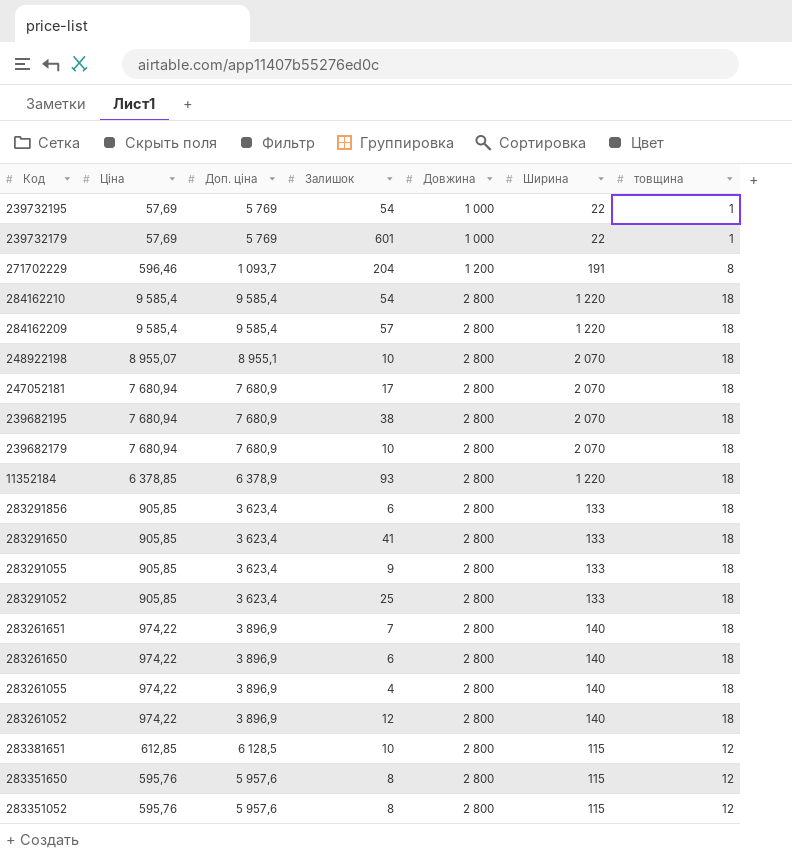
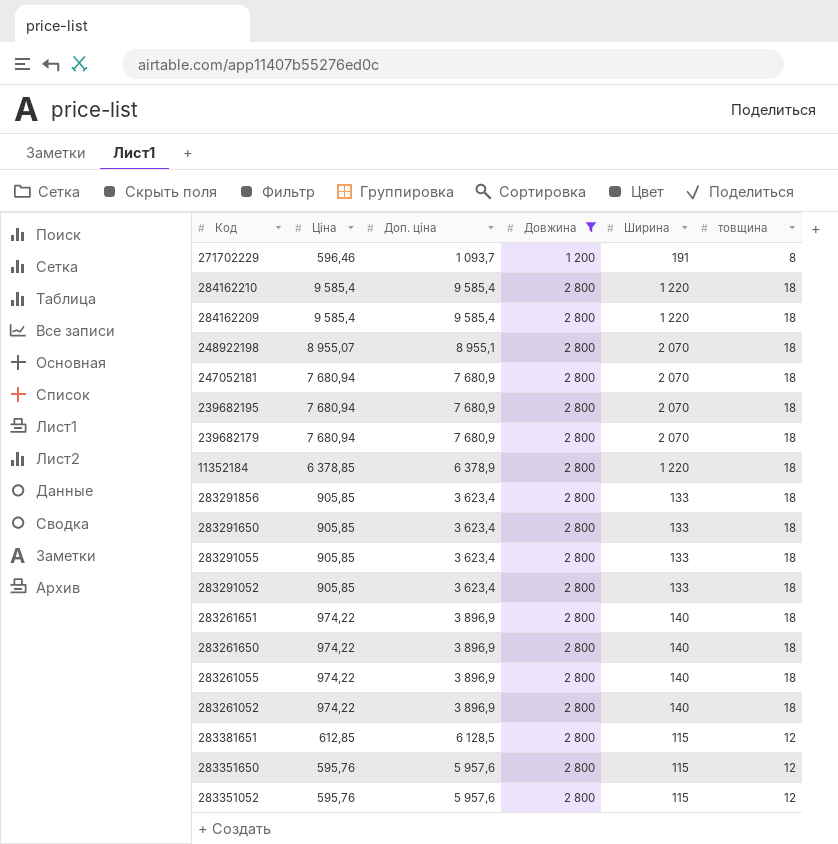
filter: none -> Довжина != 1 000
column Залишок | position: 4 -> none

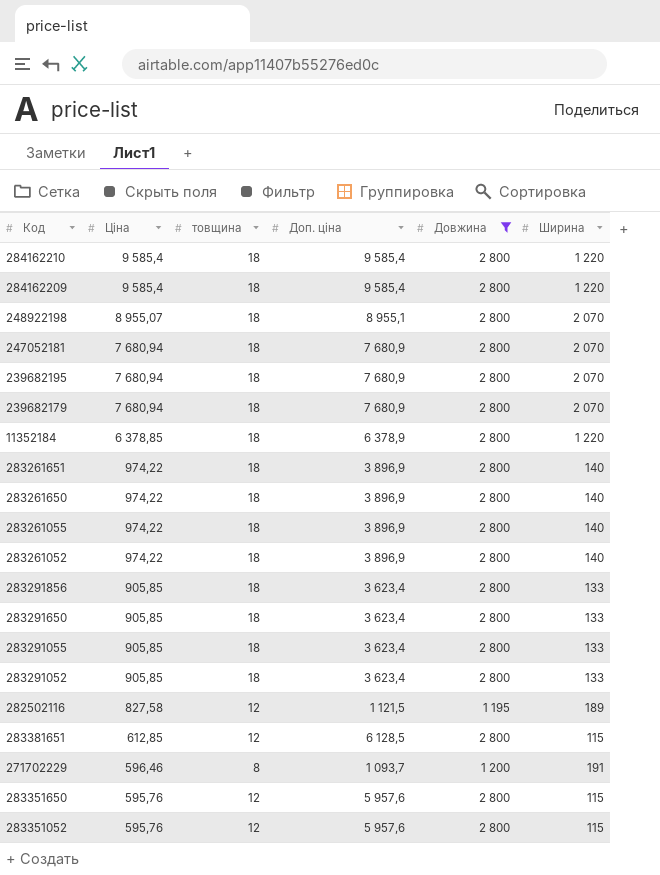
row order: Довжина ascending -> Ціна descending
column товщина | position: 6 -> 3
row 282502116: none -> 827,58 | 12 | 1 121,5 | 1 195 | 189

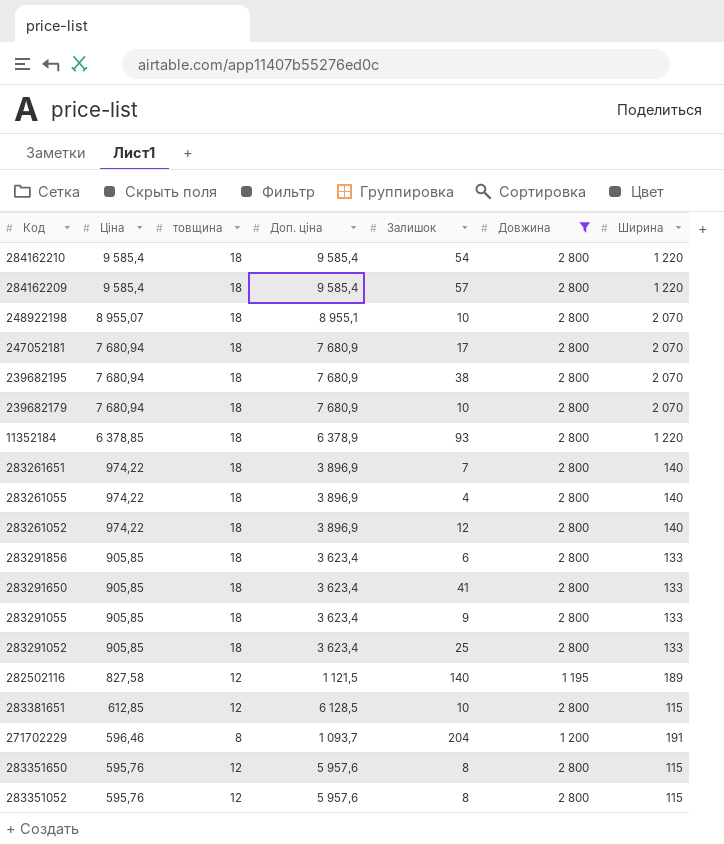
column Залишок | position: none -> 5
row 283261650: 974,22 | 18 | 3 896,9 | 2 800 | 140 -> none

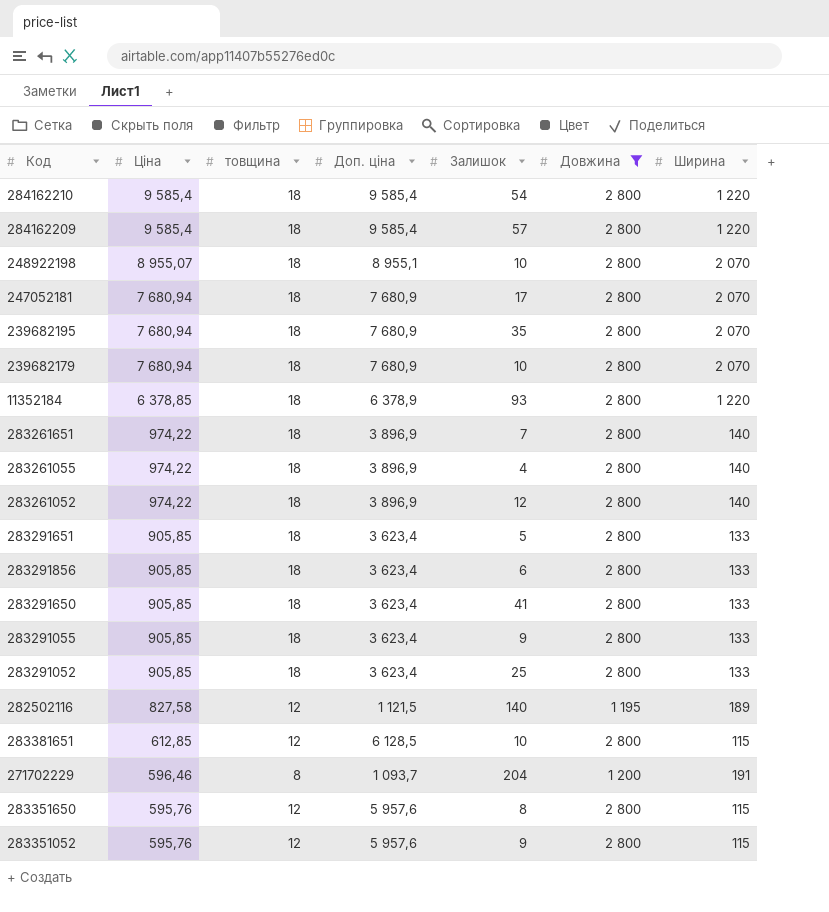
239682195 | Залишок: 38 -> 35
row 283291651: none -> 905,85 | 18 | 3 623,4 | 5 | 2 800 | 133
283351052 | Залишок: 8 -> 9

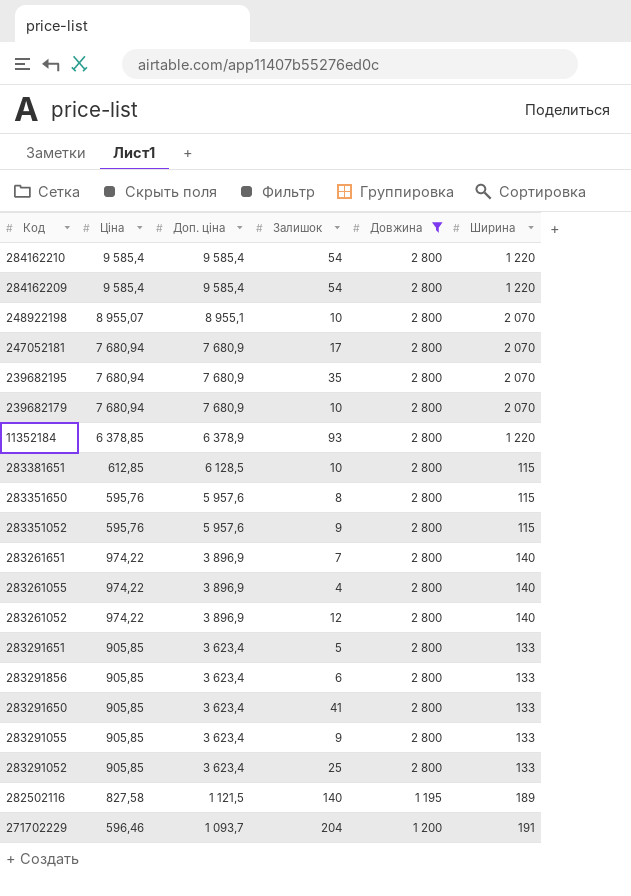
row order: Ціна descending -> Доп. ціна descending
column товщина | position: 3 -> none
284162209 | Залишок: 57 -> 54

